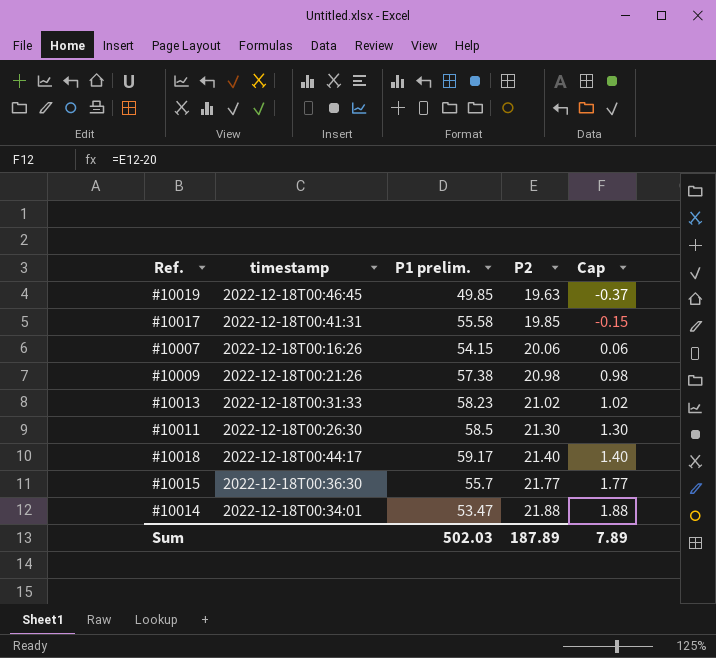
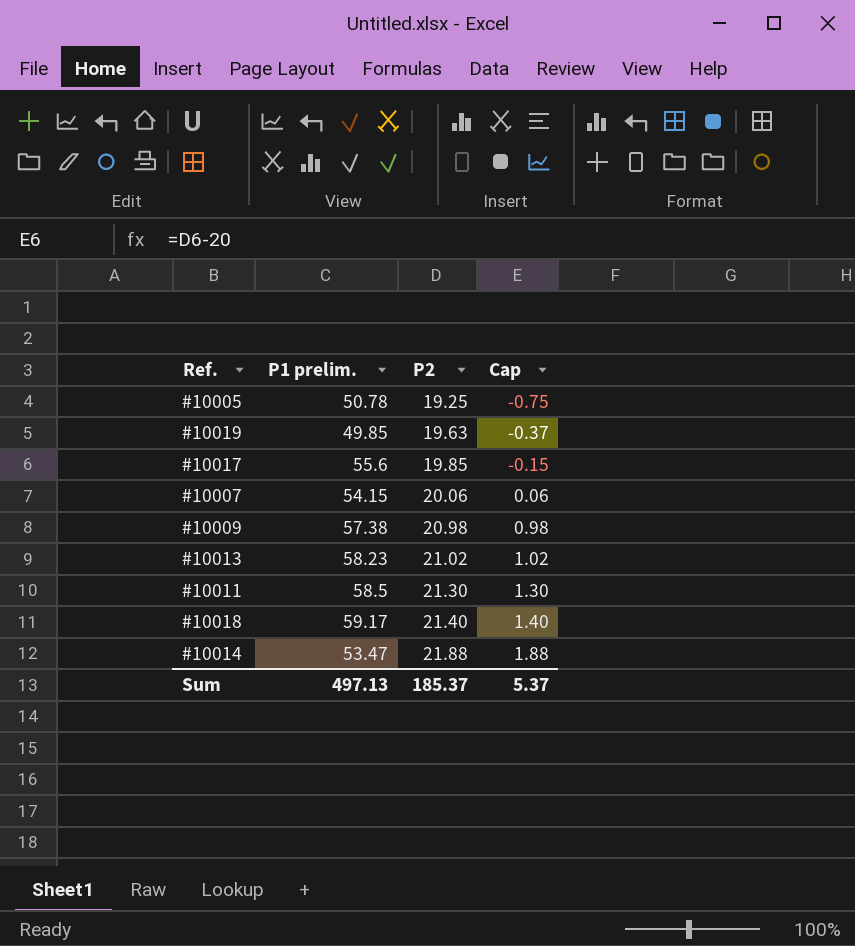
column timestamp | position: 2 -> none
row #10015: 2022-12-18T00:36:30 | 55.7 | 21.77 | 1.77 -> none
row #10005: none -> 50.78 | 19.25 | -0.75
#10017 | P1 prelim.: 55.58 -> 55.6
Sum | P1 prelim.: 502.03 -> 497.13
Sum | P2: 187.89 -> 185.37
Sum | Cap: 7.89 -> 5.37

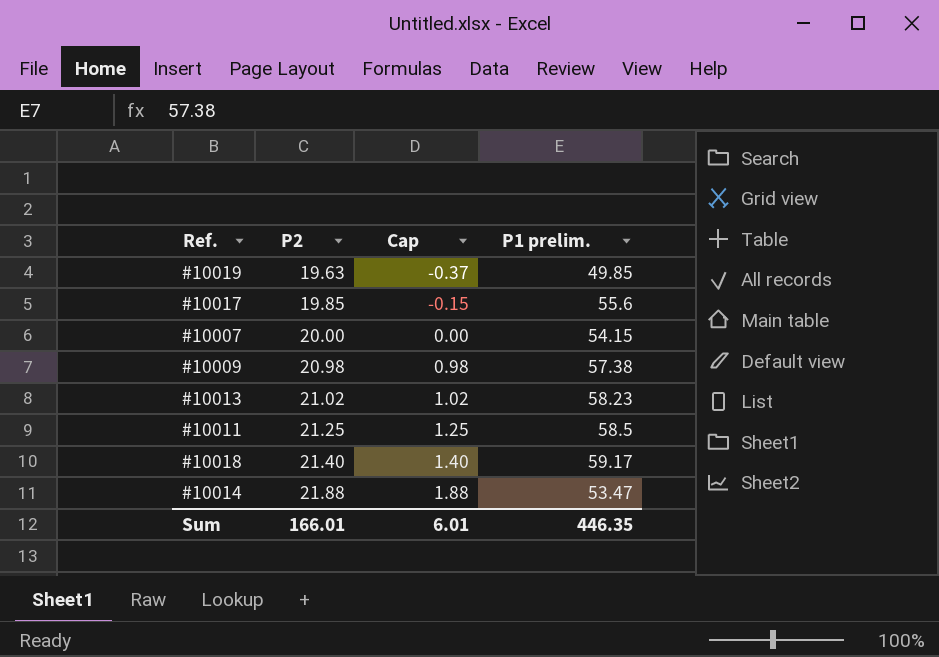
column P1 prelim. | position: 2 -> 4
row #10005: 50.78 | 19.25 | -0.75 -> none
#10007 | P2: 20.06 -> 20.00
#10007 | Cap: 0.06 -> 0.00
#10011 | P2: 21.30 -> 21.25
#10011 | Cap: 1.30 -> 1.25
Sum | P2: 185.37 -> 166.01
Sum | Cap: 5.37 -> 6.01
Sum | P1 prelim.: 497.13 -> 446.35

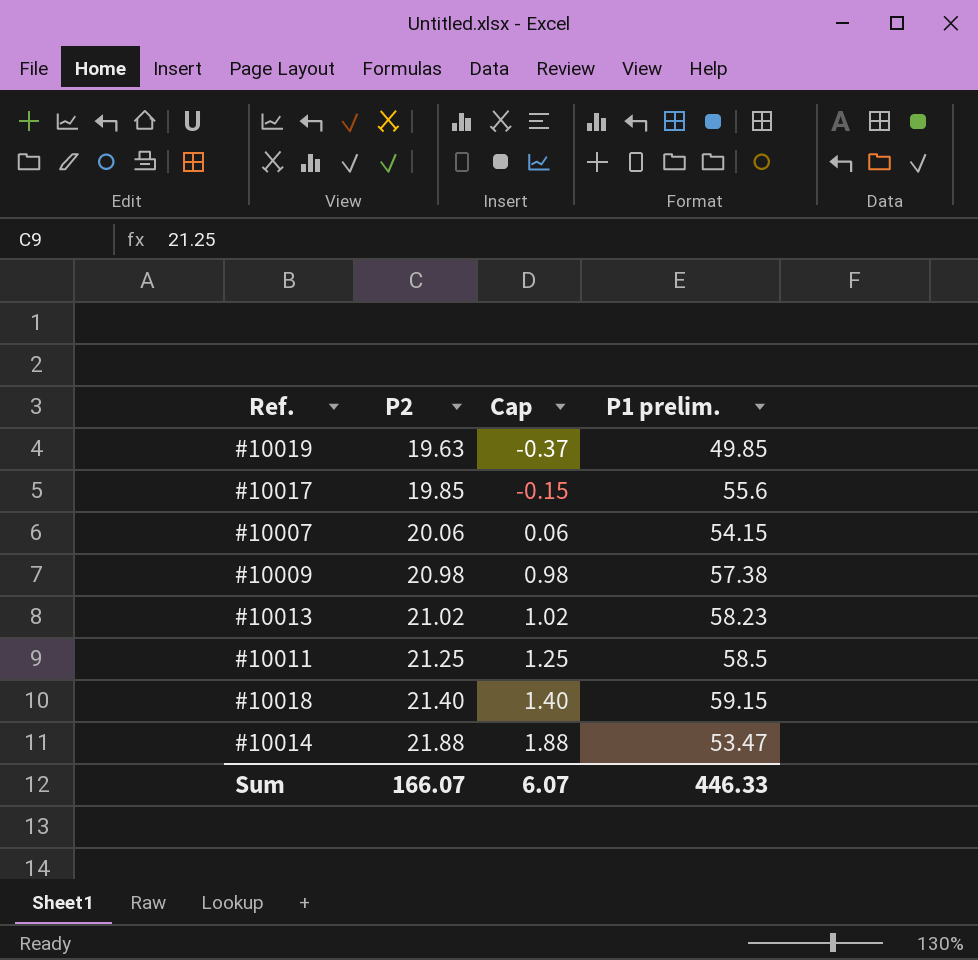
#10007 | P2: 20.00 -> 20.06
#10007 | Cap: 0.00 -> 0.06
#10018 | P1 prelim.: 59.17 -> 59.15
Sum | P2: 166.01 -> 166.07
Sum | Cap: 6.01 -> 6.07
Sum | P1 prelim.: 446.35 -> 446.33

